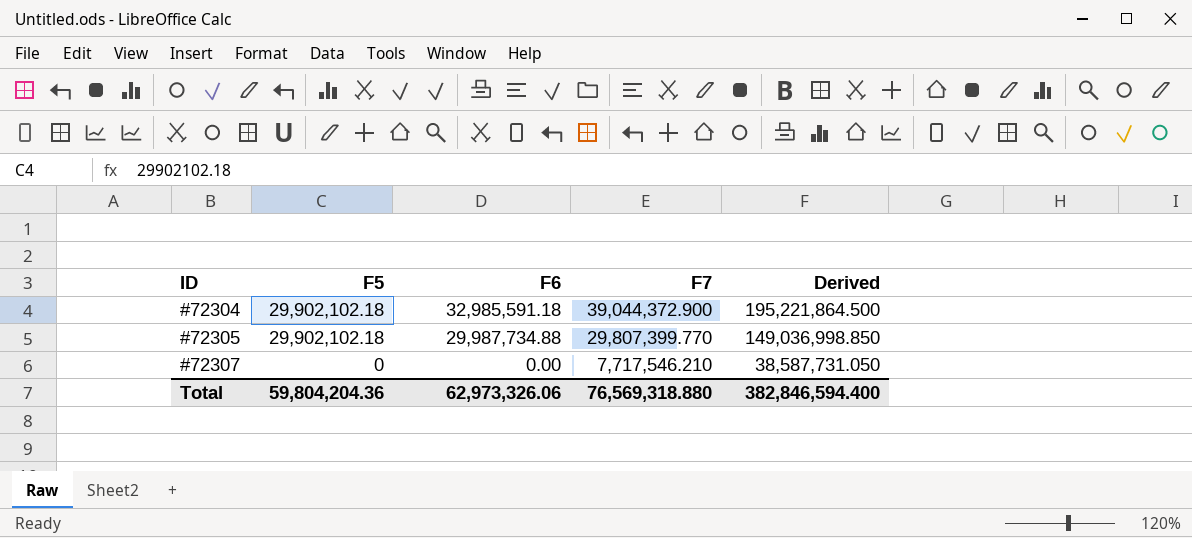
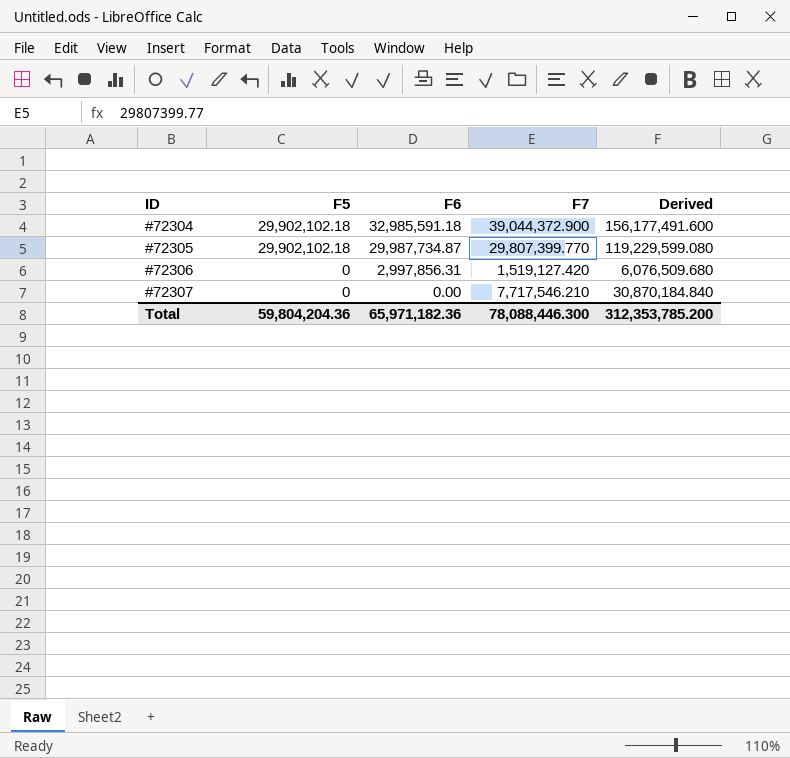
column Derived | formula: [F7] * 5 -> [F7] * 4
#72305 | F6: 29,987,734.88 -> 29,987,734.87
row #72306: none -> 0 | 2,997,856.31 | 1,519,127.420 | 6,076,509.680
Total | F6: 62,973,326.06 -> 65,971,182.36
Total | F7: 76,569,318.880 -> 78,088,446.300
Total | Derived: 382,846,594.400 -> 312,353,785.200

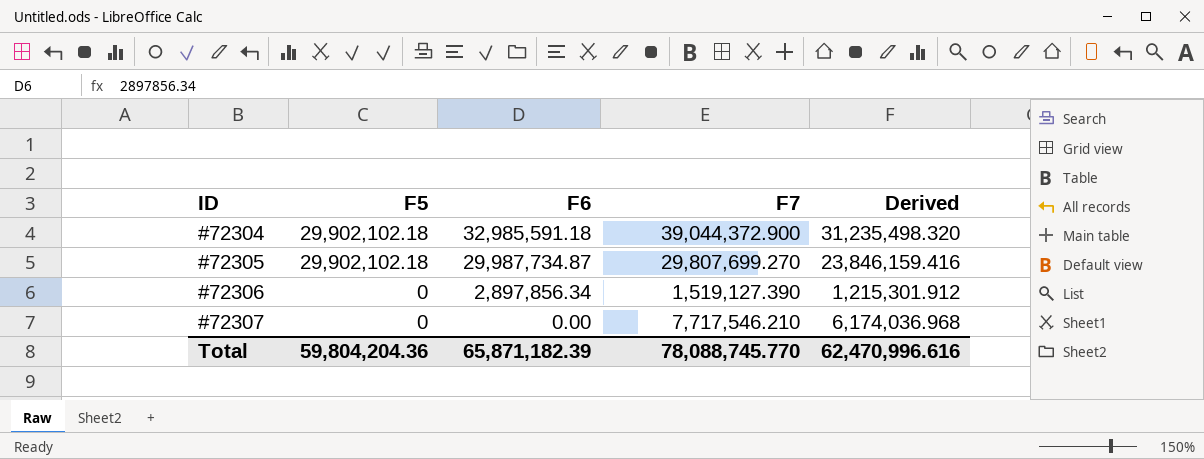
column Derived | formula: [F7] * 4 -> [F7] * 0.8
#72305 | F7: 29,807,399.770 -> 29,807,699.270
#72306 | F6: 2,997,856.31 -> 2,897,856.34
#72306 | F7: 1,519,127.420 -> 1,519,127.390
Total | F6: 65,971,182.36 -> 65,871,182.39
Total | F7: 78,088,446.300 -> 78,088,745.770
Total | Derived: 312,353,785.200 -> 62,470,996.616

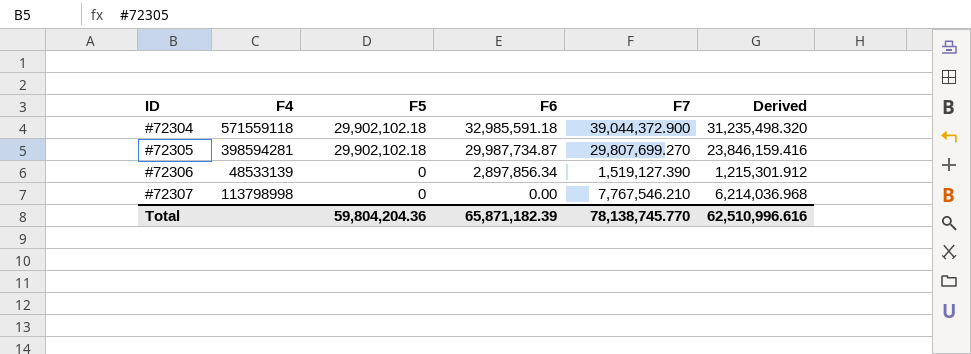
column F4 | position: none -> 2
#72307 | F7: 7,717,546.210 -> 7,767,546.210
#72307 | Derived: 6,174,036.968 -> 6,214,036.968
Total | F7: 78,088,745.770 -> 78,138,745.770
Total | Derived: 62,470,996.616 -> 62,510,996.616

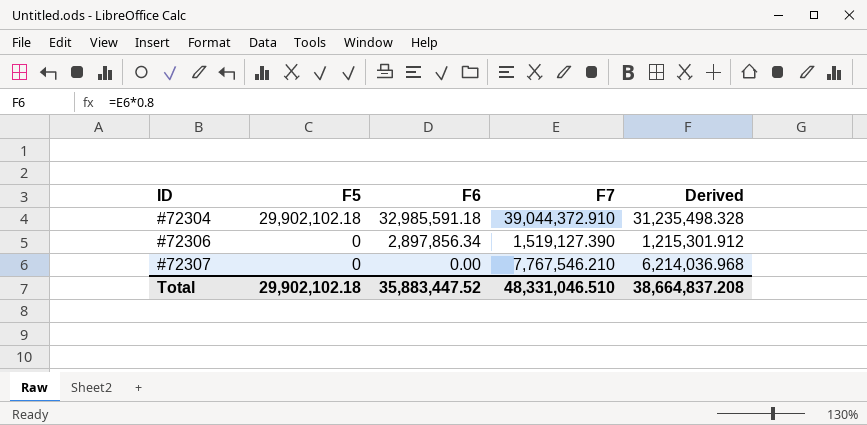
column F4 | position: 2 -> none
row #72305: 398594281 | 29,902,102.18 | 29,987,734.87 | 29,807,699.270 | 23,846,159.416 -> none
#72304 | F7: 39,044,372.900 -> 39,044,372.910
#72304 | Derived: 31,235,498.320 -> 31,235,498.328
Total | F5: 59,804,204.36 -> 29,902,102.18
Total | F6: 65,871,182.39 -> 35,883,447.52
Total | F7: 78,138,745.770 -> 48,331,046.510
Total | Derived: 62,510,996.616 -> 38,664,837.208

